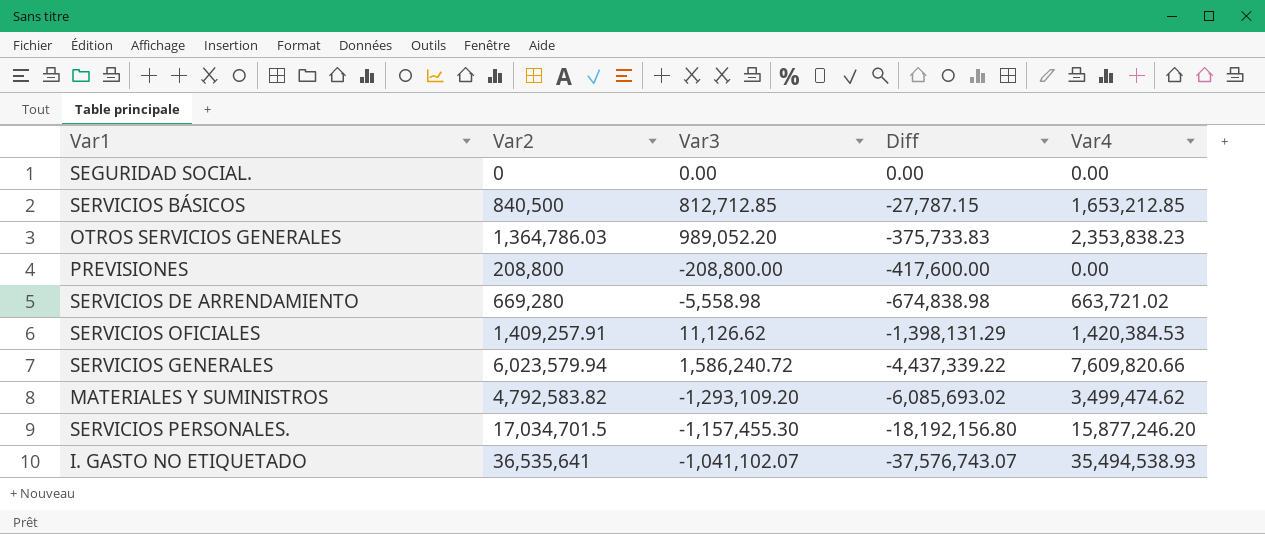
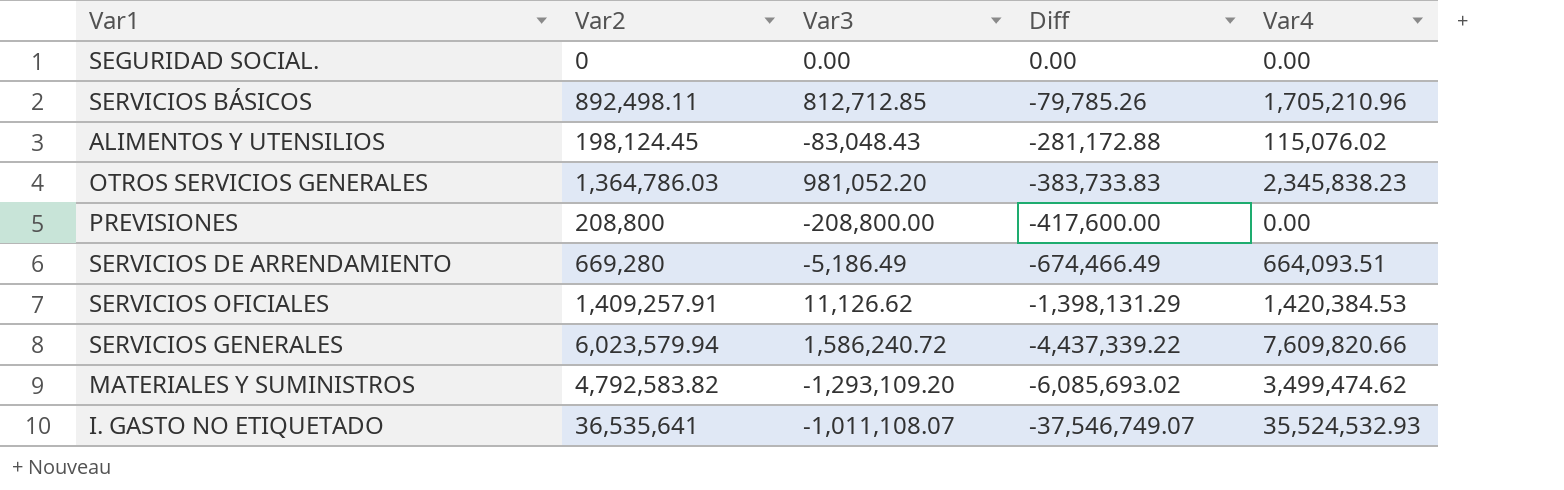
row SERVICIOS PERSONALES.: 17,034,701.5 | -1,157,455.30 | -18,192,156.80 | 15,877,246.20 -> none
SERVICIOS BÁSICOS | Var2: 840,500 -> 892,498.11
SERVICIOS BÁSICOS | Diff: -27,787.15 -> -79,785.26
SERVICIOS BÁSICOS | Var4: 1,653,212.85 -> 1,705,210.96
row ALIMENTOS Y UTENSILIOS: none -> 198,124.45 | -83,048.43 | -281,172.88 | 115,076.02
OTROS SERVICIOS GENERALES | Var3: 989,052.20 -> 981,052.20
OTROS SERVICIOS GENERALES | Diff: -375,733.83 -> -383,733.83
OTROS SERVICIOS GENERALES | Var4: 2,353,838.23 -> 2,345,838.23
SERVICIOS DE ARRENDAMIENTO | Var3: -5,558.98 -> -5,186.49
SERVICIOS DE ARRENDAMIENTO | Diff: -674,838.98 -> -674,466.49
SERVICIOS DE ARRENDAMIENTO | Var4: 663,721.02 -> 664,093.51
I. GASTO NO ETIQUETADO | Var3: -1,041,102.07 -> -1,011,108.07
I. GASTO NO ETIQUETADO | Diff: -37,576,743.07 -> -37,546,749.07
I. GASTO NO ETIQUETADO | Var4: 35,494,538.93 -> 35,524,532.93

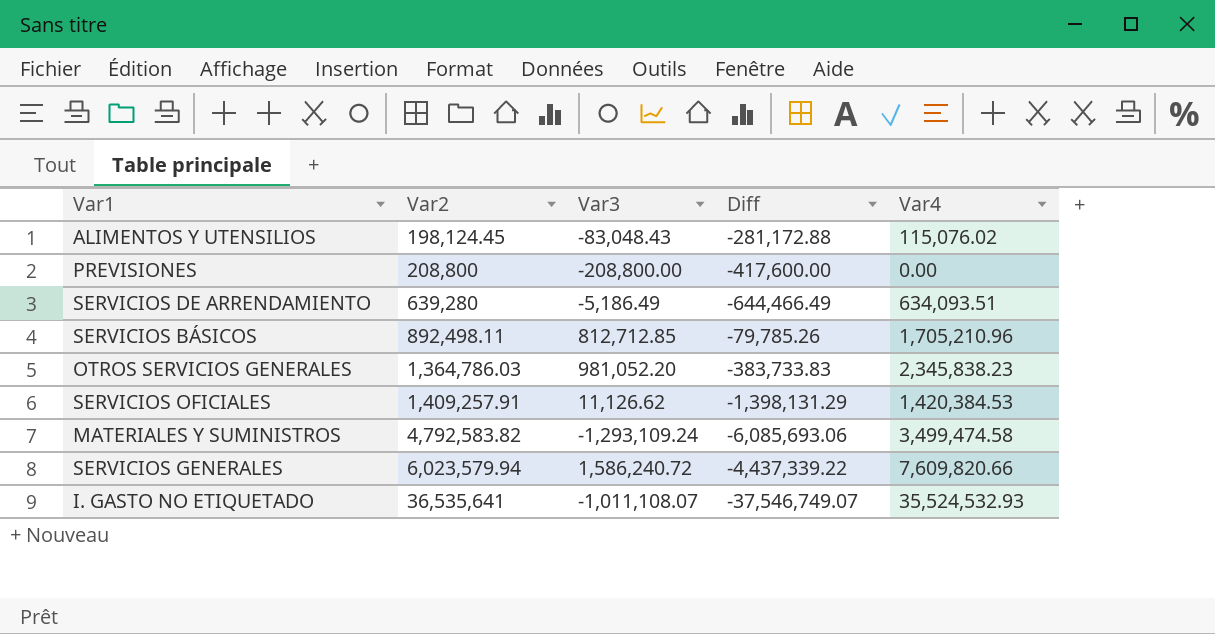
row order: Diff descending -> Var2 ascending
row SEGURIDAD SOCIAL.: 0 | 0.00 | 0.00 | 0.00 -> none
SERVICIOS DE ARRENDAMIENTO | Var2: 669,280 -> 639,280
SERVICIOS DE ARRENDAMIENTO | Diff: -674,466.49 -> -644,466.49
SERVICIOS DE ARRENDAMIENTO | Var4: 664,093.51 -> 634,093.51
MATERIALES Y SUMINISTROS | Var3: -1,293,109.20 -> -1,293,109.24
MATERIALES Y SUMINISTROS | Diff: -6,085,693.02 -> -6,085,693.06
MATERIALES Y SUMINISTROS | Var4: 3,499,474.62 -> 3,499,474.58

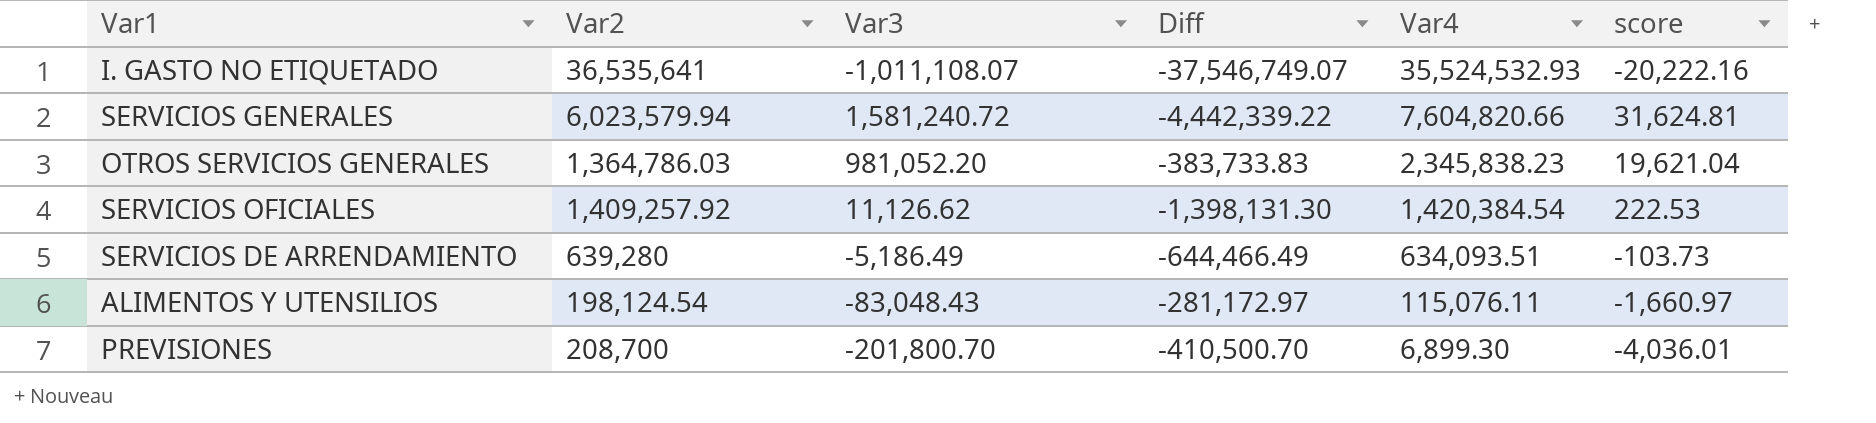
row order: Var2 ascending -> Var4 descending
column score | formula: none -> [Var3] * 0.02
row SERVICIOS BÁSICOS: 892,498.11 | 812,712.85 | -79,785.26 | 1,705,210.96 -> none
row MATERIALES Y SUMINISTROS: 4,792,583.82 | -1,293,109.24 | -6,085,693.06 | 3,499,474.58 -> none
SERVICIOS GENERALES | Var3: 1,586,240.72 -> 1,581,240.72
SERVICIOS GENERALES | Diff: -4,437,339.22 -> -4,442,339.22
SERVICIOS GENERALES | Var4: 7,609,820.66 -> 7,604,820.66
SERVICIOS OFICIALES | Var2: 1,409,257.91 -> 1,409,257.92
SERVICIOS OFICIALES | Diff: -1,398,131.29 -> -1,398,131.30
SERVICIOS OFICIALES | Var4: 1,420,384.53 -> 1,420,384.54
ALIMENTOS Y UTENSILIOS | Var2: 198,124.45 -> 198,124.54
ALIMENTOS Y UTENSILIOS | Diff: -281,172.88 -> -281,172.97
ALIMENTOS Y UTENSILIOS | Var4: 115,076.02 -> 115,076.11
PREVISIONES | Var2: 208,800 -> 208,700
PREVISIONES | Var3: -208,800.00 -> -201,800.70
PREVISIONES | Diff: -417,600.00 -> -410,500.70
PREVISIONES | Var4: 0.00 -> 6,899.30

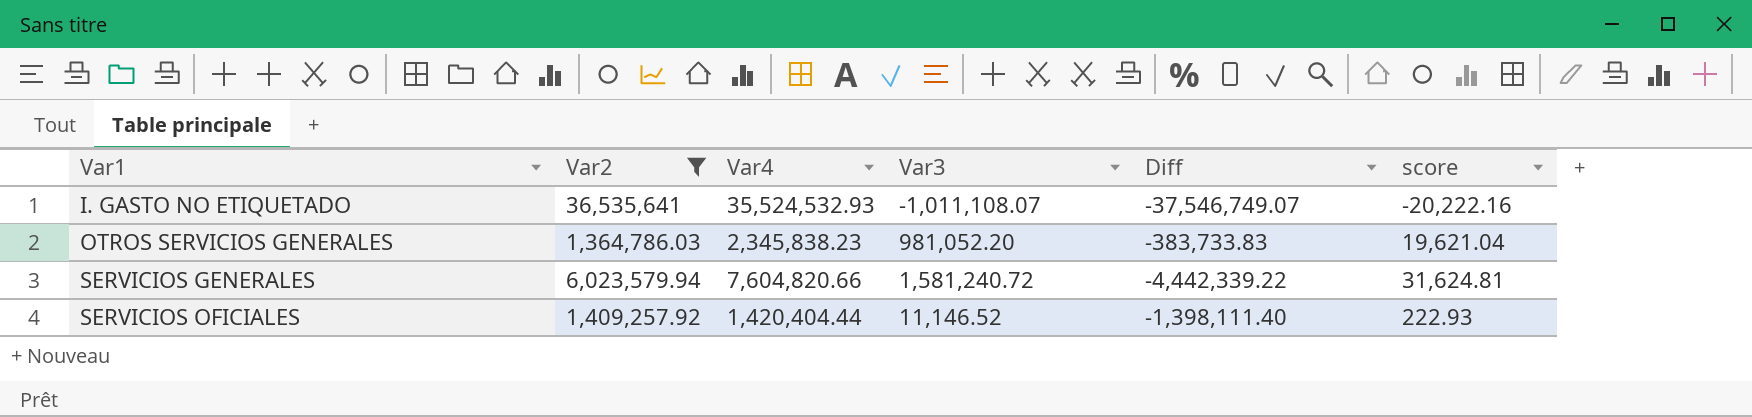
filter: none -> Var2 >= 1,364,786.03
row order: Var4 descending -> Var1 ascending
column Var4 | position: 5 -> 3
SERVICIOS OFICIALES | Var4: 1,420,384.54 -> 1,420,404.44
SERVICIOS OFICIALES | Var3: 11,126.62 -> 11,146.52
SERVICIOS OFICIALES | Diff: -1,398,131.30 -> -1,398,111.40
SERVICIOS OFICIALES | score: 222.53 -> 222.93

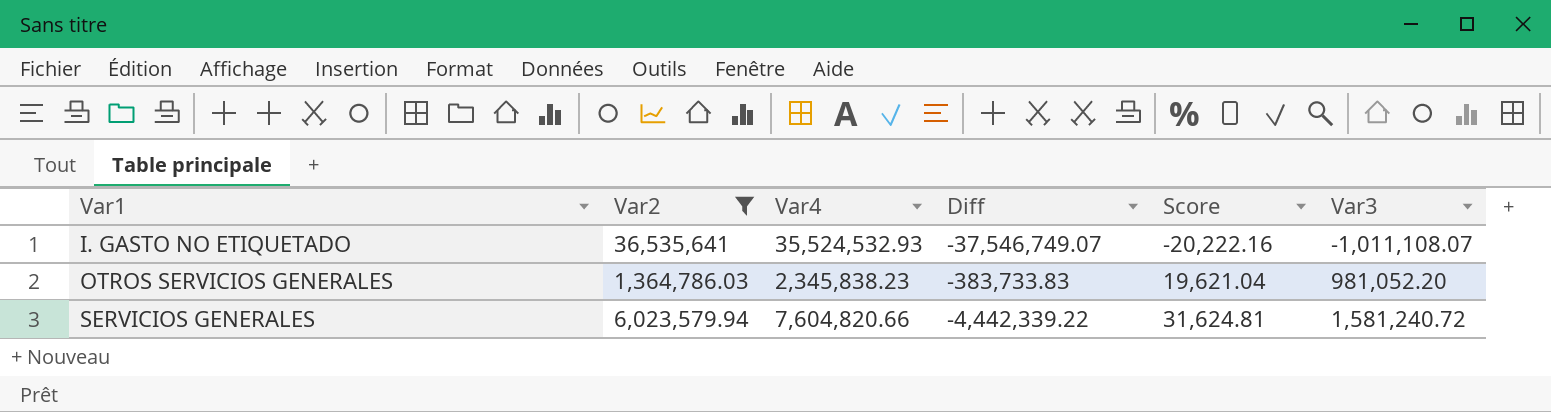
column name: score -> Score
column Var3 | position: 4 -> 6
row SERVICIOS OFICIALES: 1,409,257.92 | 1,420,404.44 | 11,146.52 | -1,398,111.40 | 222.93 -> none

